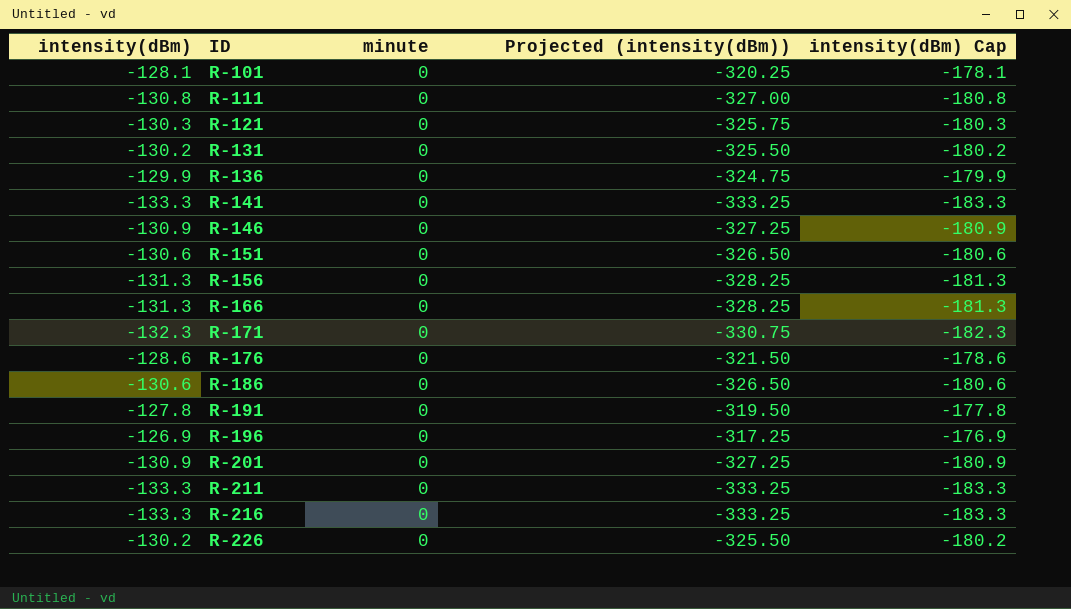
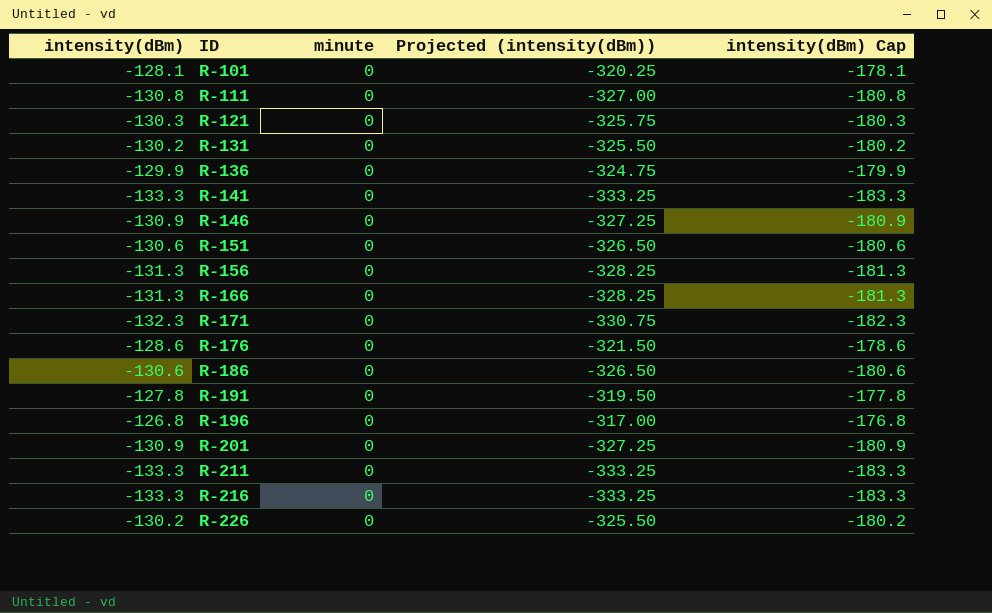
R-196 | intensity(dBm): -126.9 -> -126.8
R-196 | Projected (intensity(dBm)): -317.25 -> -317.00
R-196 | intensity(dBm) Cap: -176.9 -> -176.8

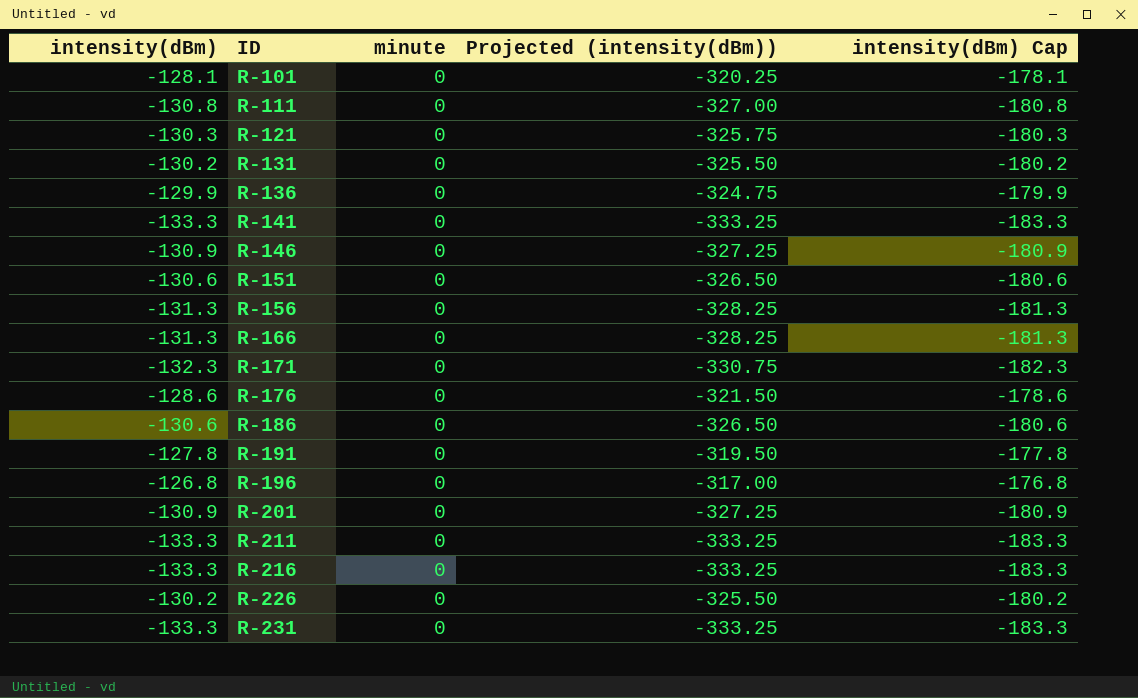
row R-231: none -> -133.3 | 0 | -333.25 | -183.3

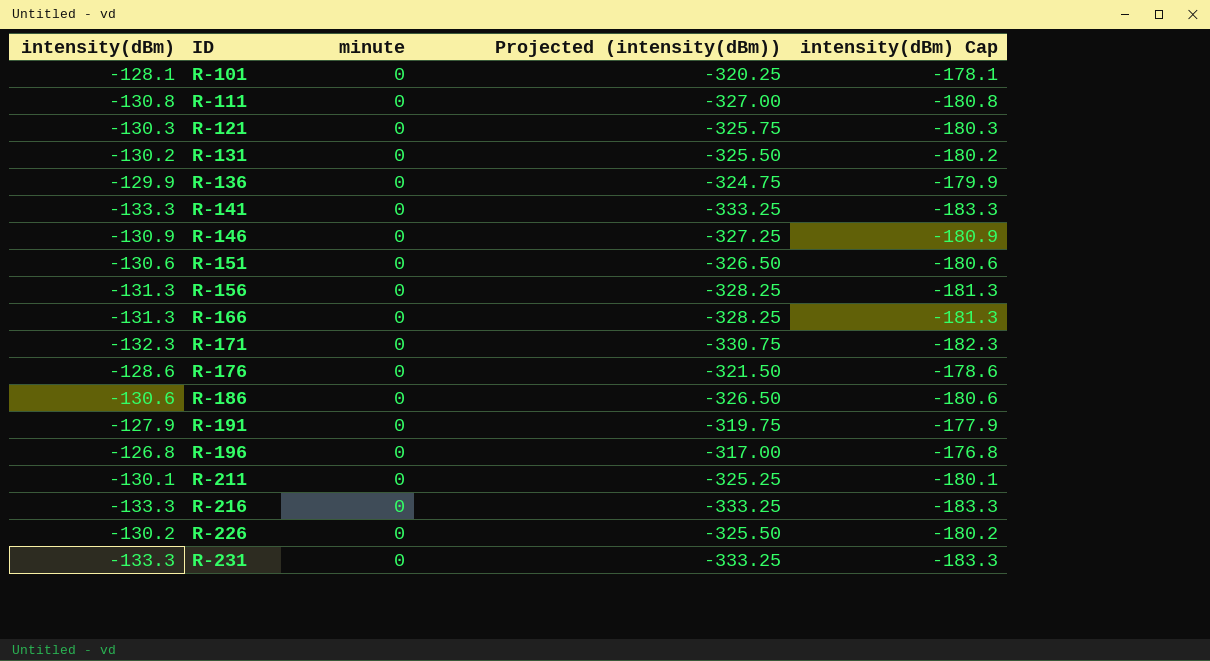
row R-201: -130.9 | 0 | -327.25 | -180.9 -> none
R-191 | intensity(dBm): -127.8 -> -127.9
R-191 | Projected (intensity(dBm)): -319.50 -> -319.75
R-191 | intensity(dBm) Cap: -177.8 -> -177.9
R-211 | intensity(dBm): -133.3 -> -130.1
R-211 | Projected (intensity(dBm)): -333.25 -> -325.25
R-211 | intensity(dBm) Cap: -183.3 -> -180.1

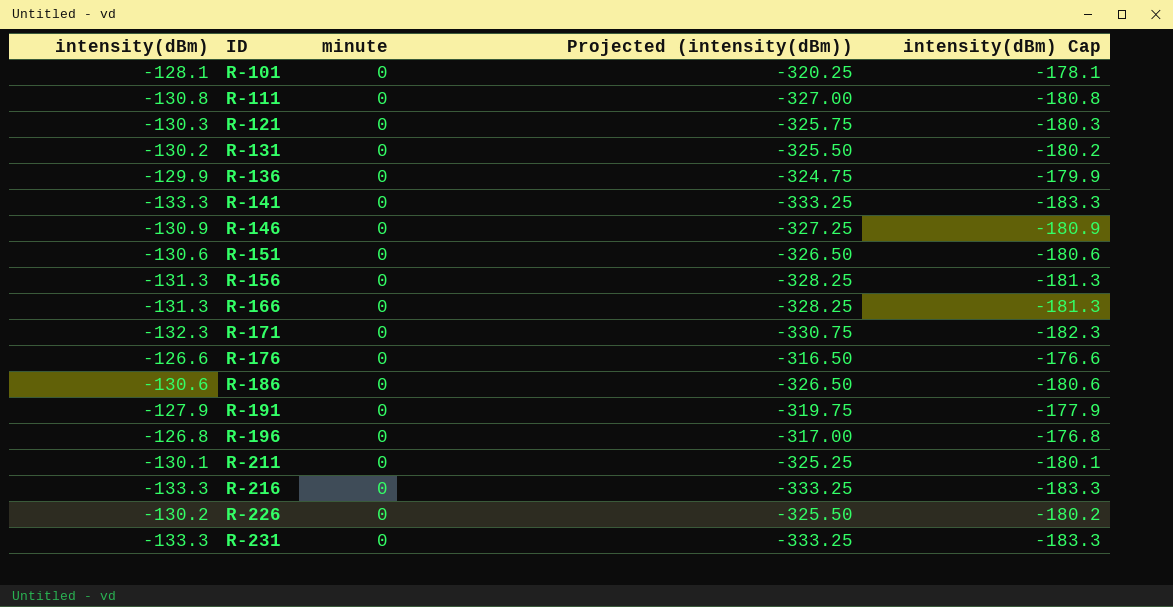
R-176 | intensity(dBm): -128.6 -> -126.6
R-176 | Projected (intensity(dBm)): -321.50 -> -316.50
R-176 | intensity(dBm) Cap: -178.6 -> -176.6

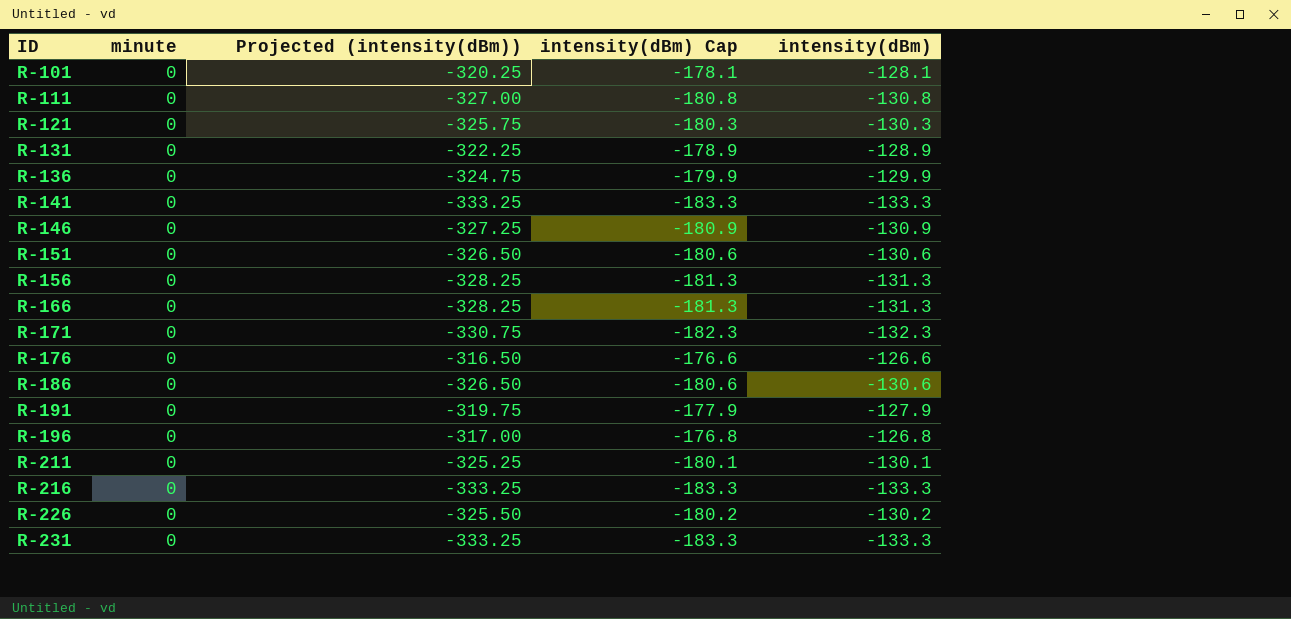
column intensity(dBm) | position: 1 -> 5
R-131 | Projected (intensity(dBm)): -325.50 -> -322.25
R-131 | intensity(dBm) Cap: -180.2 -> -178.9
R-131 | intensity(dBm): -130.2 -> -128.9

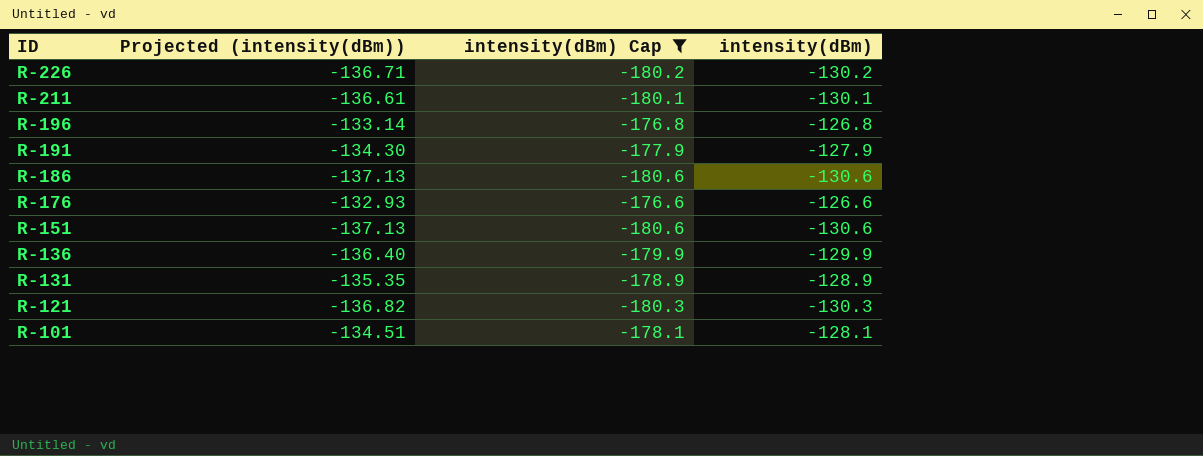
filter: none -> intensity(dBm) Cap >= -180.6
row order: ID ascending -> ID descending
column minute | position: 2 -> none
column Projected (intensity(dBm)) | formula: [intensity(dBm)] * 2.5 -> [intensity(dBm)] * 1.05

